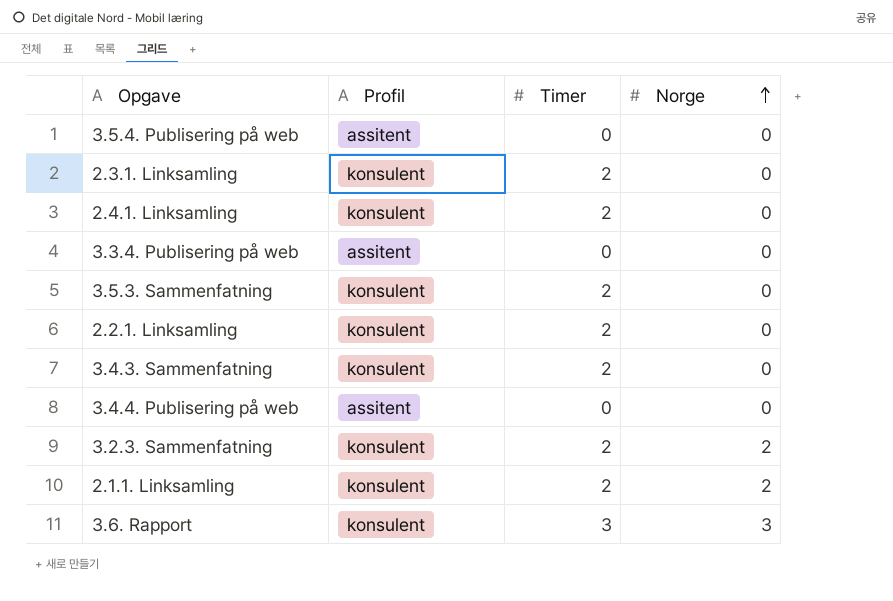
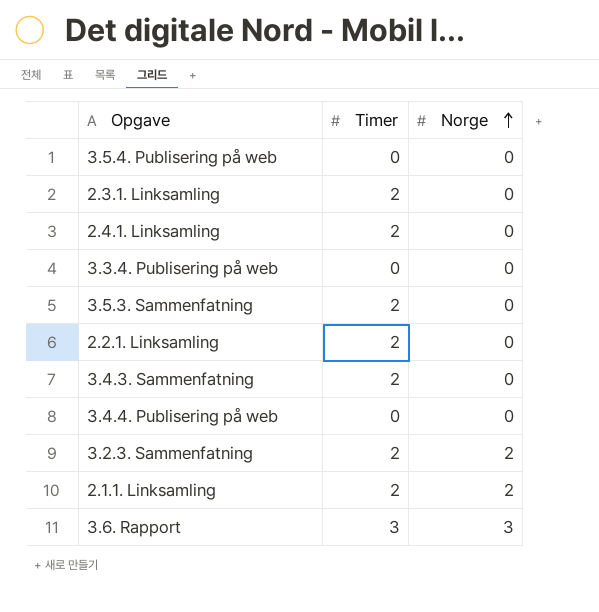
column Profil | position: 2 -> none

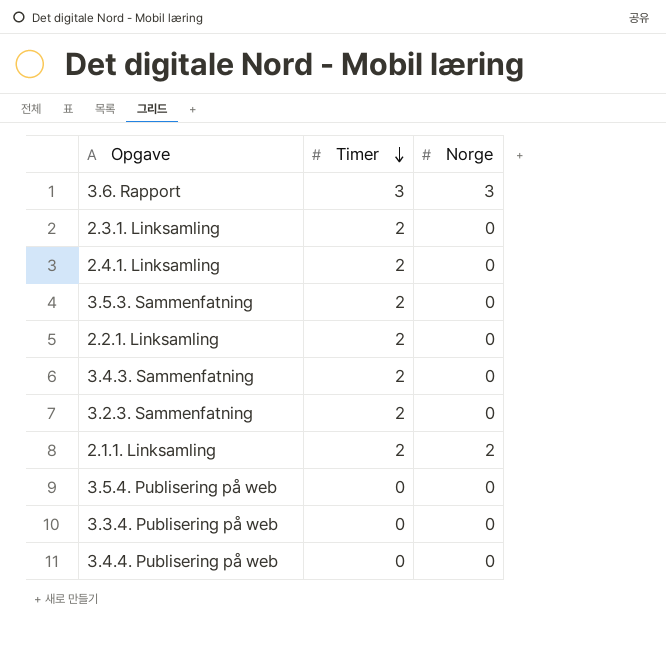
row order: Norge ascending -> Timer descending
3.2.3. Sammenfatning | Norge: 2 -> 0

